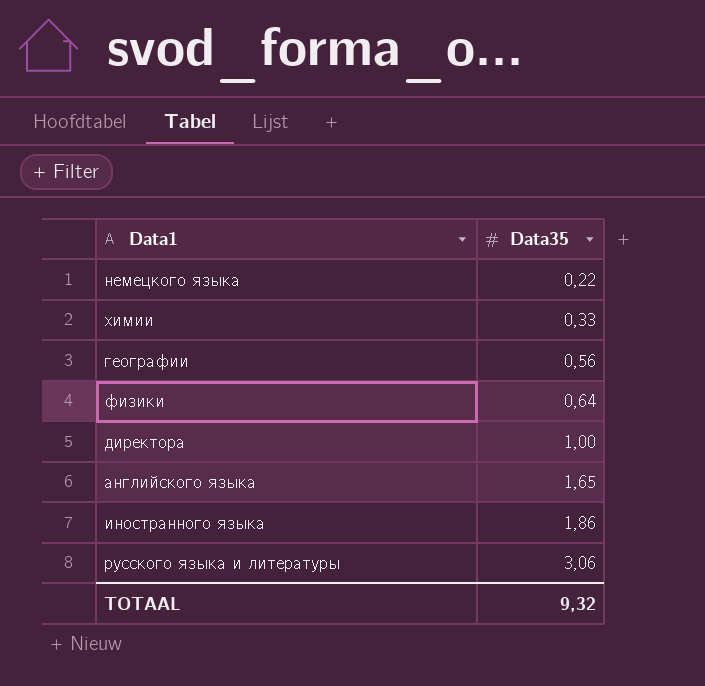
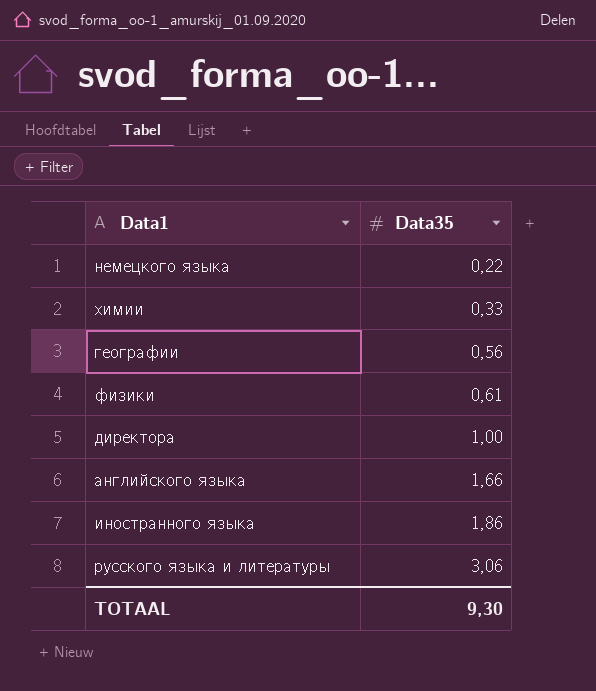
физики | Data35: 0,64 -> 0,61
английского языка | Data35: 1,65 -> 1,66
TOTAAL | Data35: 9,32 -> 9,30

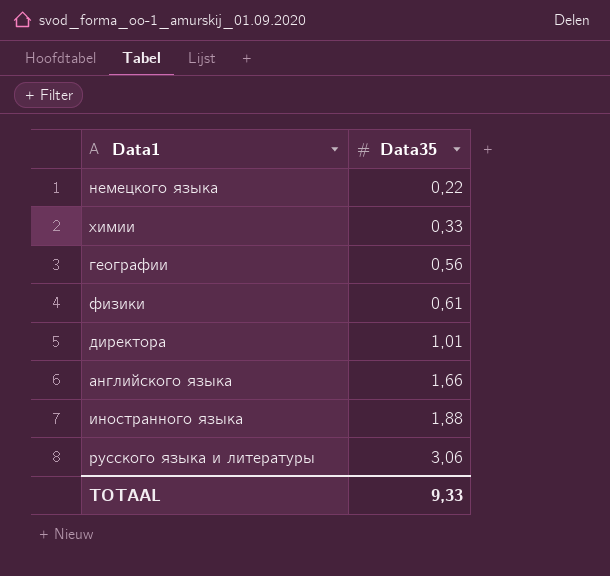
директора | Data35: 1,00 -> 1,01
иностранного языка | Data35: 1,86 -> 1,88
TOTAAL | Data35: 9,30 -> 9,33

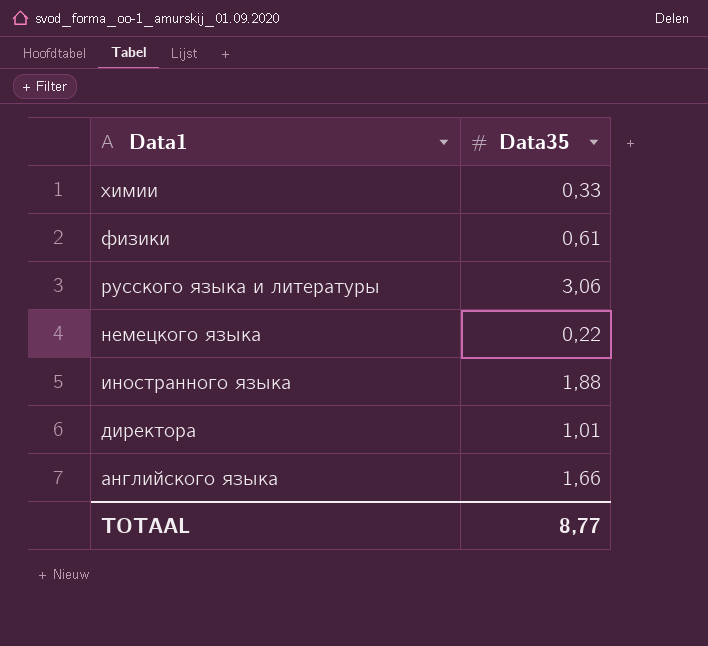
row order: Data35 ascending -> Data1 descending
row географии: 0,56 -> none
TOTAAL | Data35: 9,33 -> 8,77

